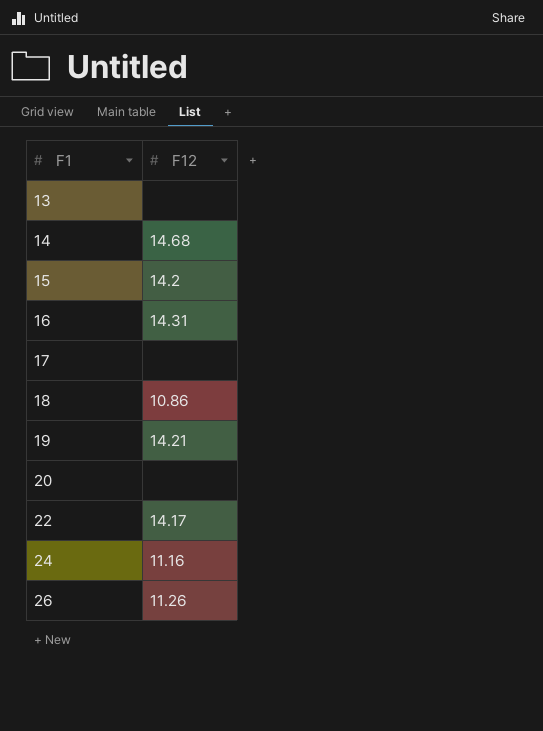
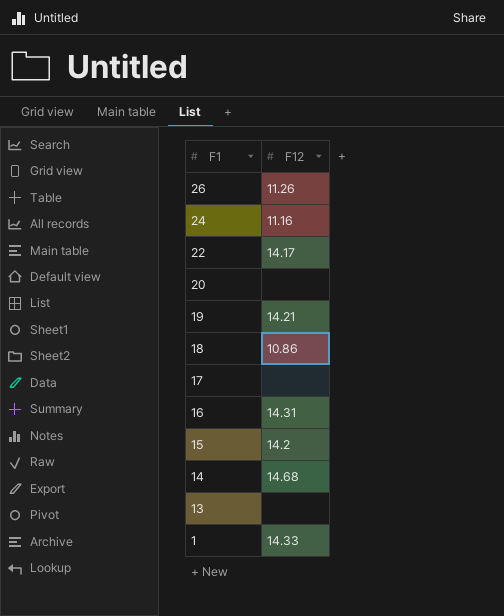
row order: F1 ascending -> F1 descending
row 1: none -> 14.33

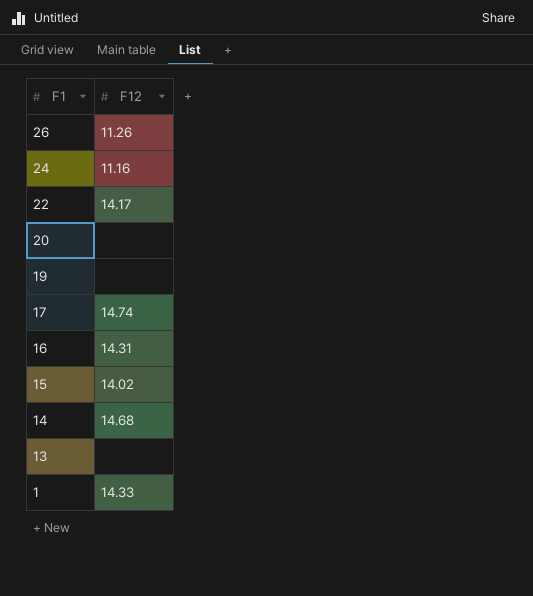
row 18: 10.86 -> none
19 | F12: 14.21 -> none
17 | F12: none -> 14.74
15 | F12: 14.2 -> 14.02

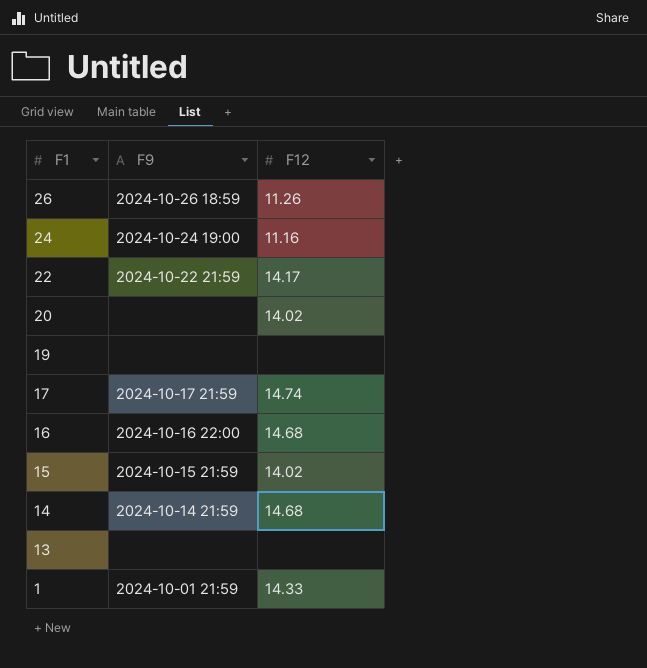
column F9 | position: none -> 2
20 | F12: none -> 14.02
16 | F12: 14.31 -> 14.68

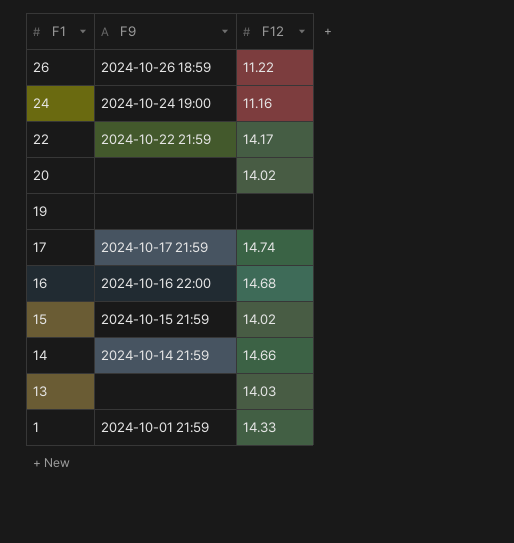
26 | F12: 11.26 -> 11.22
14 | F12: 14.68 -> 14.66
13 | F12: none -> 14.03

